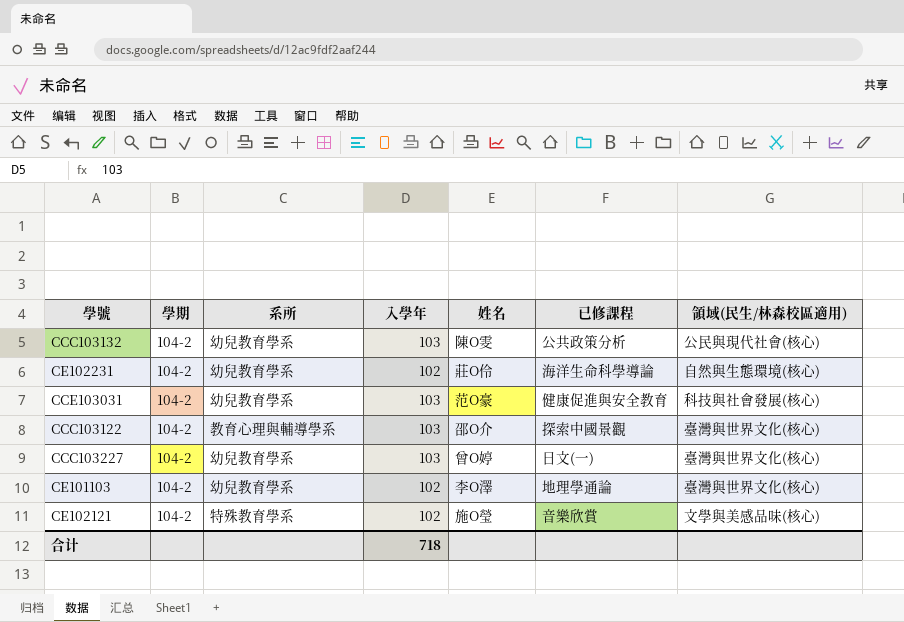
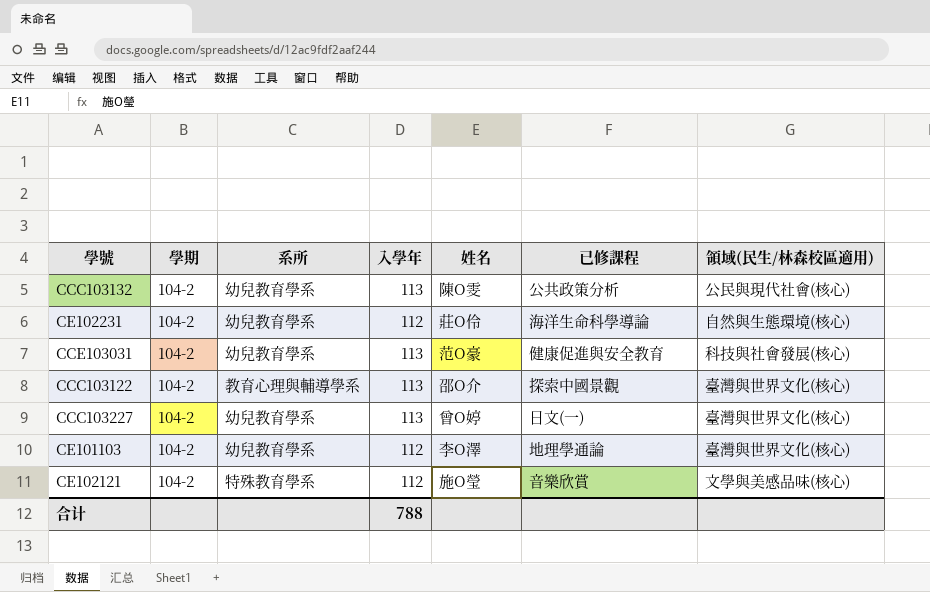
CCC103132 | 入學年: 103 -> 113
CE102231 | 入學年: 102 -> 112
CCE103031 | 入學年: 103 -> 113
CCC103122 | 入學年: 103 -> 113
CCC103227 | 入學年: 103 -> 113
CE101103 | 入學年: 102 -> 112
CE102121 | 入學年: 102 -> 112
合计 | 入學年: 718 -> 788

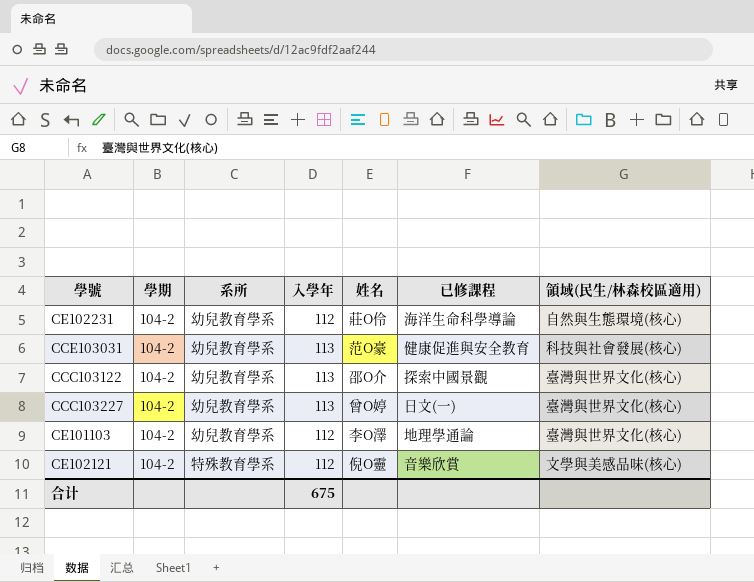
row CCC103132: 104-2 | 幼兒教育學系 | 113 | 陳O雯 | 公共政策分析 | 公民與現代社會(核心) -> none
CCC103122 | 系所: 教育心理與輔導學系 -> 幼兒教育學系
CE102121 | 姓名: 施O瑩 -> 倪O靈
合计 | 入學年: 788 -> 675

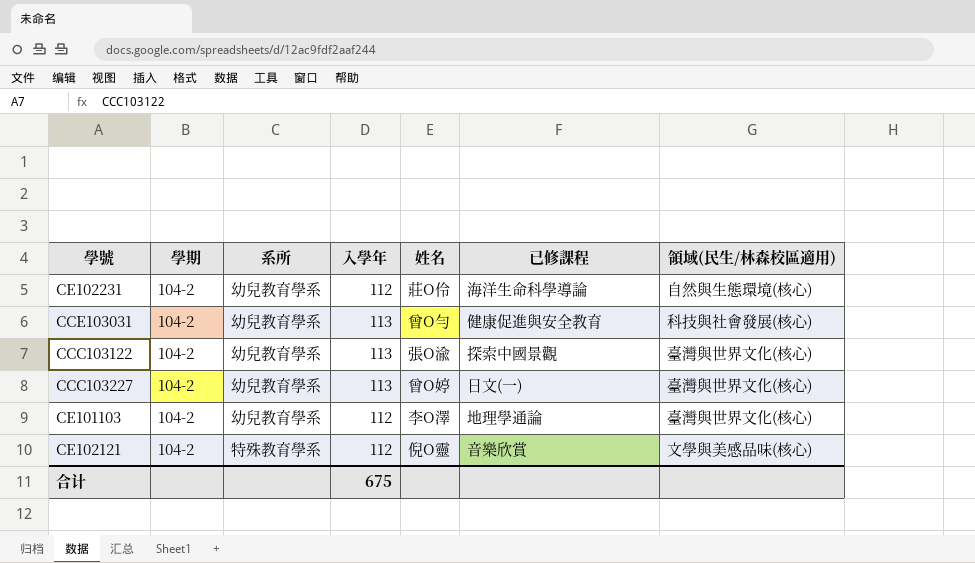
CCE103031 | 姓名: 范O豪 -> 曾O勻
CCC103122 | 姓名: 邵O介 -> 張O渝

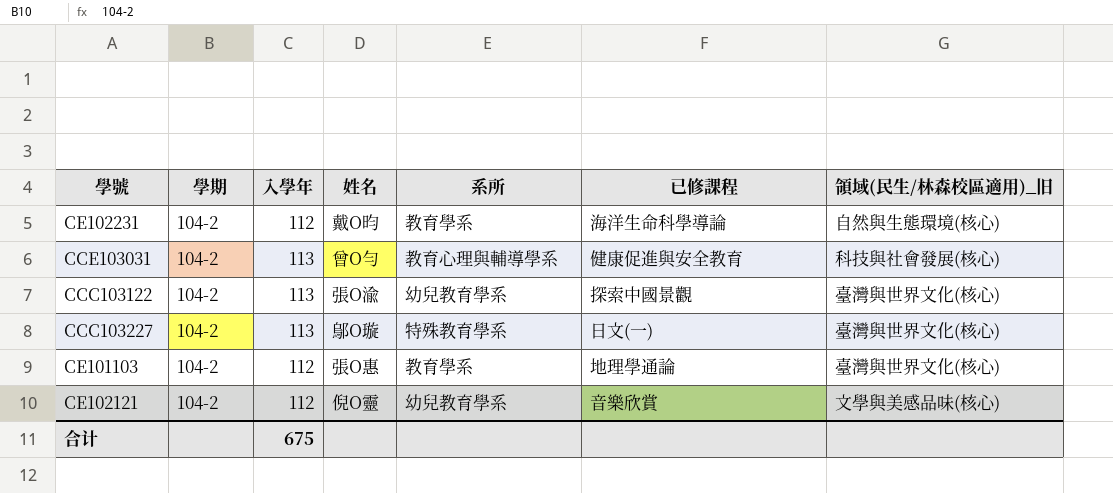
column 系所 | position: 3 -> 5
column name: 領域(民生/林森校區適用) -> 領域(民生/林森校區適用)_旧
CE102231 | 姓名: 莊O伶 -> 戴O昀
CE102231 | 系所: 幼兒教育學系 -> 教育學系
CCE103031 | 系所: 幼兒教育學系 -> 教育心理與輔導學系
CCC103227 | 姓名: 曾O婷 -> 鄔O璇
CCC103227 | 系所: 幼兒教育學系 -> 特殊教育學系
CE101103 | 姓名: 李O澤 -> 張O惠
CE101103 | 系所: 幼兒教育學系 -> 教育學系
CE102121 | 系所: 特殊教育學系 -> 幼兒教育學系

